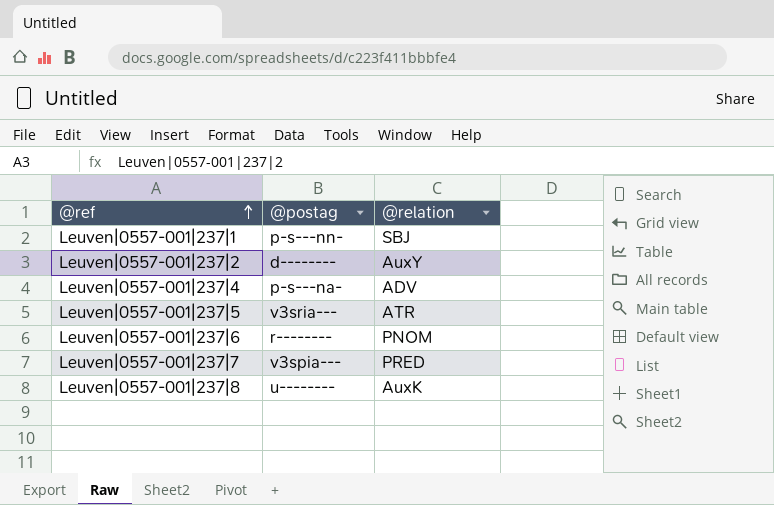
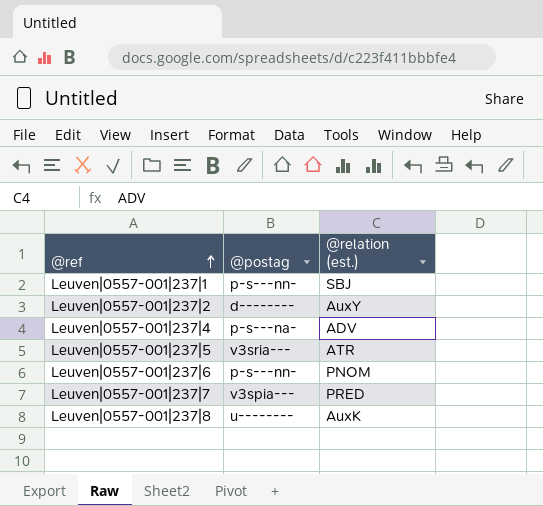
column name: @relation -> @relation (est.)
Leuven|0557-001|237|6 | @postag: r-------- -> p-s---nn-

